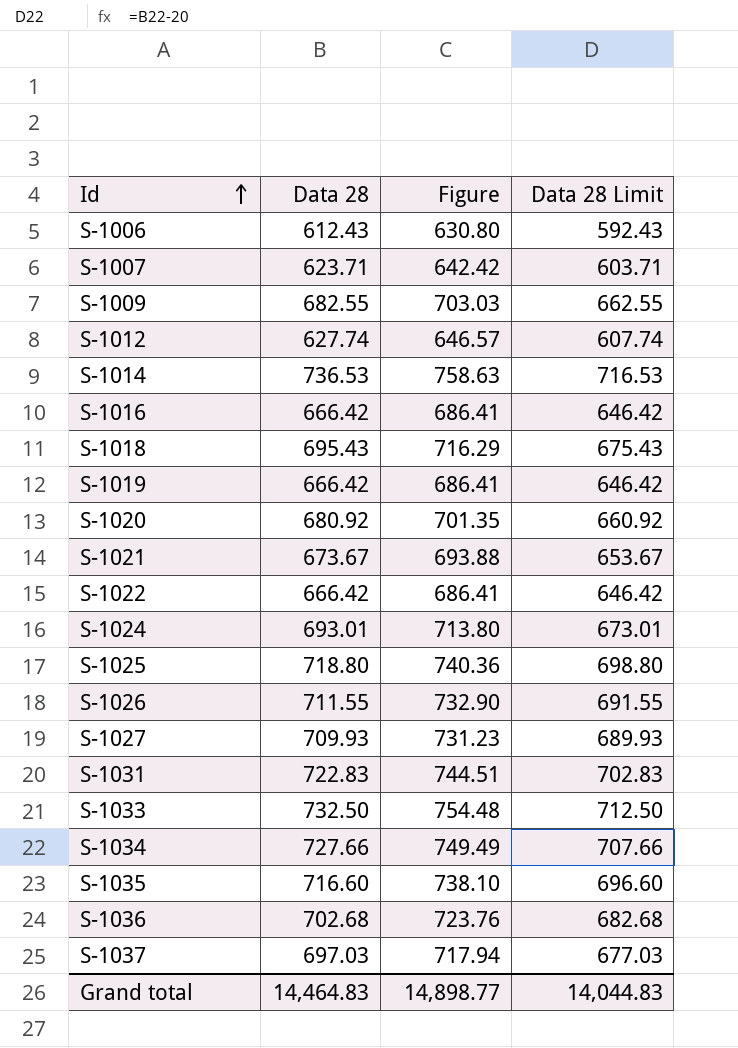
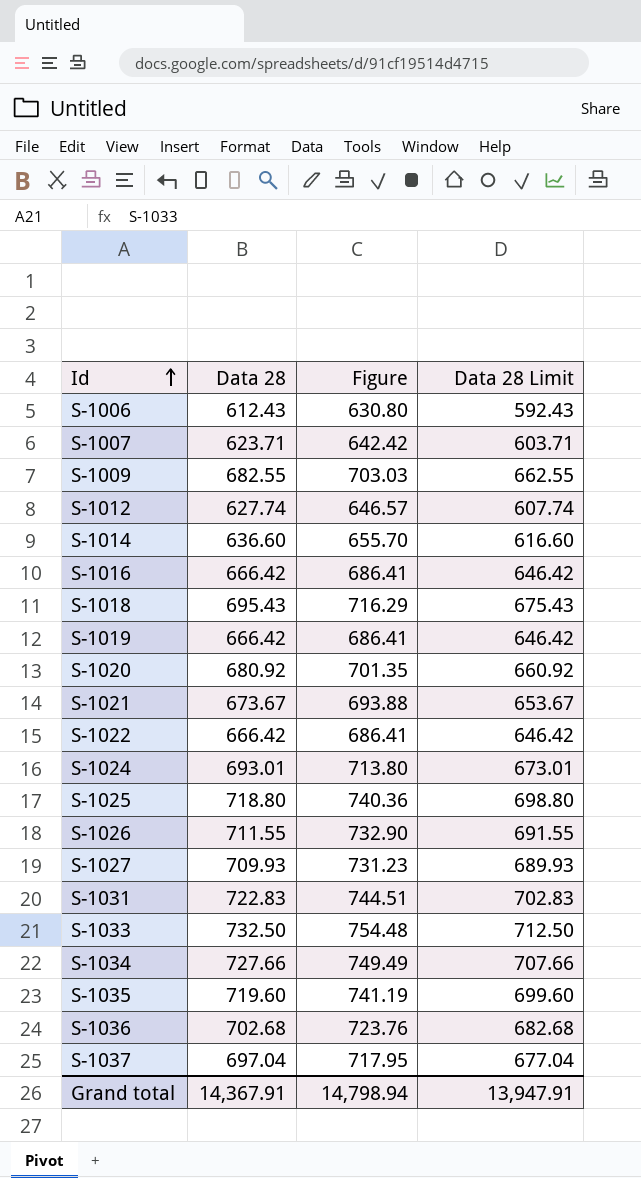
S-1014 | Data 28: 736.53 -> 636.60
S-1014 | Figure: 758.63 -> 655.70
S-1014 | Data 28 Limit: 716.53 -> 616.60
S-1035 | Data 28: 716.60 -> 719.60
S-1035 | Figure: 738.10 -> 741.19
S-1035 | Data 28 Limit: 696.60 -> 699.60
S-1037 | Data 28: 697.03 -> 697.04
S-1037 | Figure: 717.94 -> 717.95
S-1037 | Data 28 Limit: 677.03 -> 677.04
Grand total | Data 28: 14,464.83 -> 14,367.91
Grand total | Figure: 14,898.77 -> 14,798.94
Grand total | Data 28 Limit: 14,044.83 -> 13,947.91

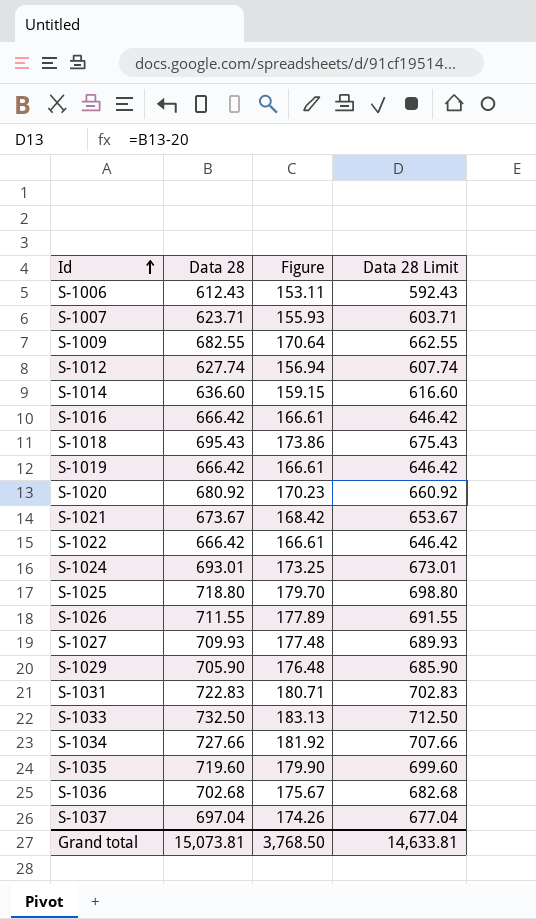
column Figure | formula: [Data 28] * 1.03 -> [Data 28] * 0.25
row S-1029: none -> 705.90 | 176.48 | 685.90
Grand total | Data 28: 14,367.91 -> 15,073.81
Grand total | Figure: 14,798.94 -> 3,768.50
Grand total | Data 28 Limit: 13,947.91 -> 14,633.81

